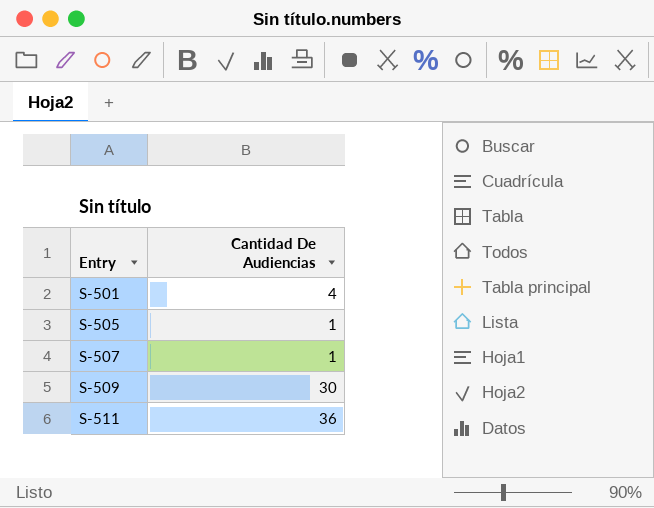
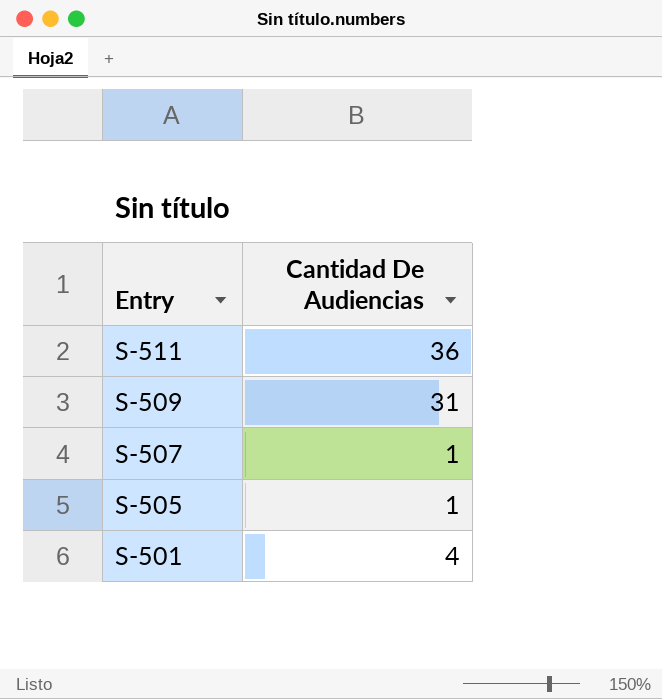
row order: Entry ascending -> Entry descending
S-509 | Cantidad De Audiencias: 30 -> 31

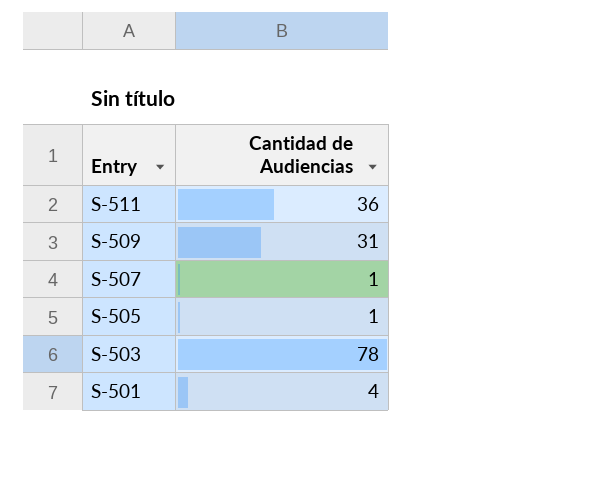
column name: Cantidad De Audiencias -> Cantidad de Audiencias
row S-503: none -> 78

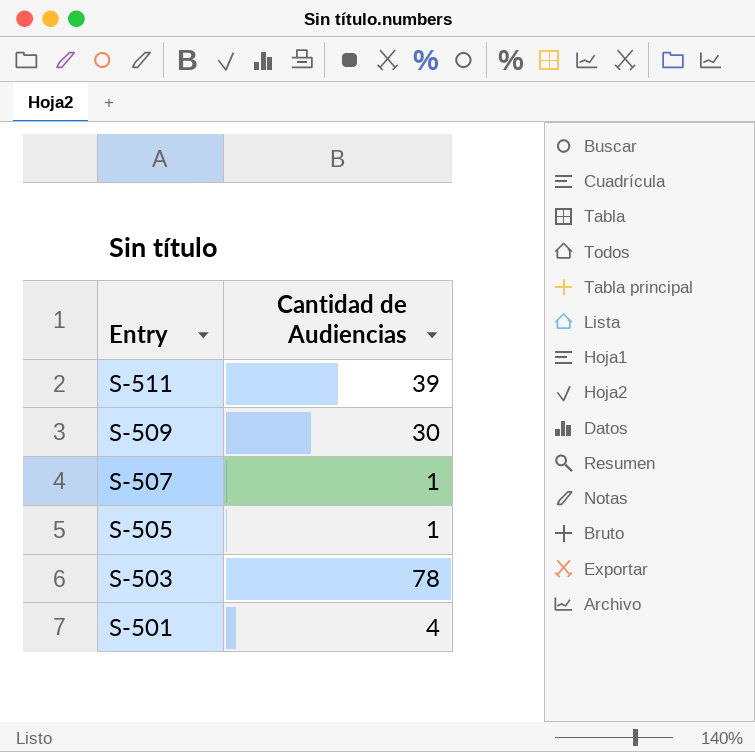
S-511 | Cantidad de Audiencias: 36 -> 39
S-509 | Cantidad de Audiencias: 31 -> 30

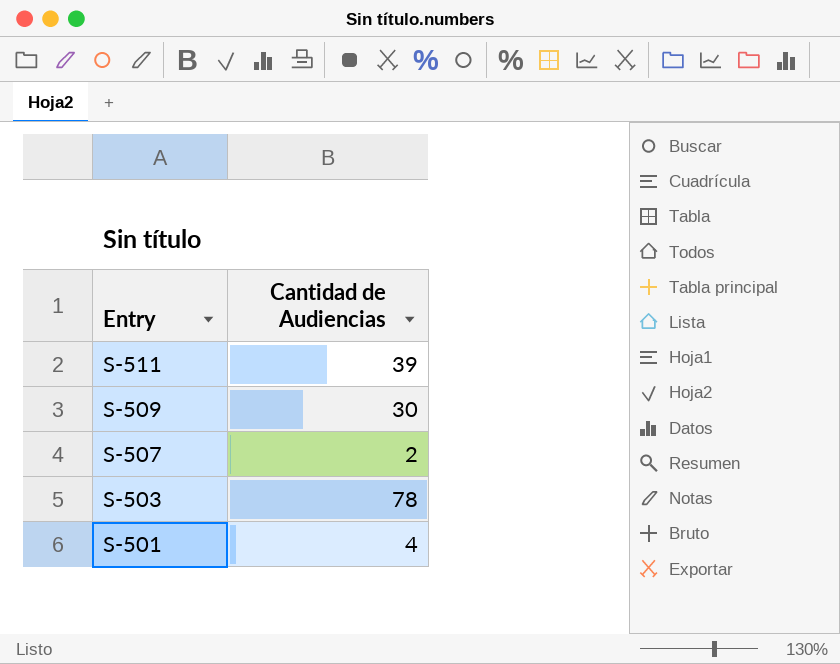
row S-505: 1 -> none
S-507 | Cantidad de Audiencias: 1 -> 2

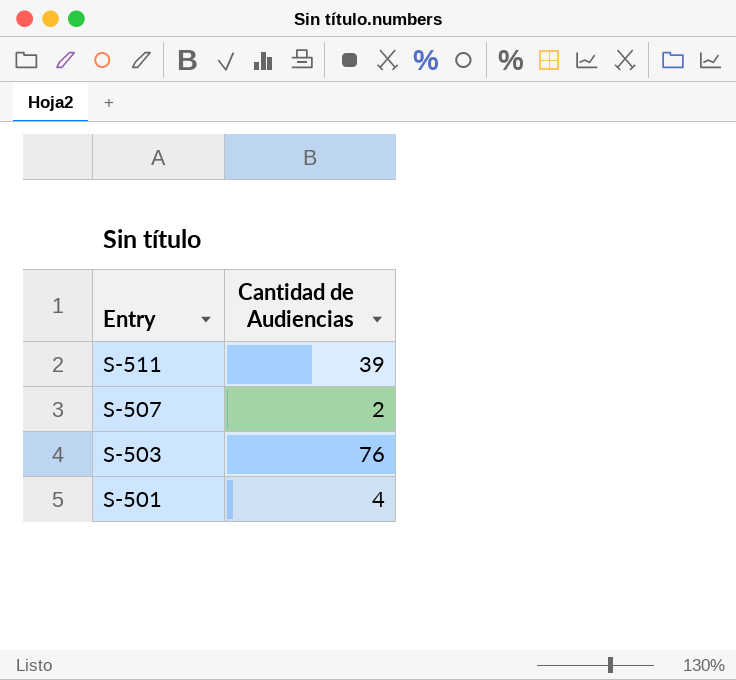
row S-509: 30 -> none
S-503 | Cantidad de Audiencias: 78 -> 76

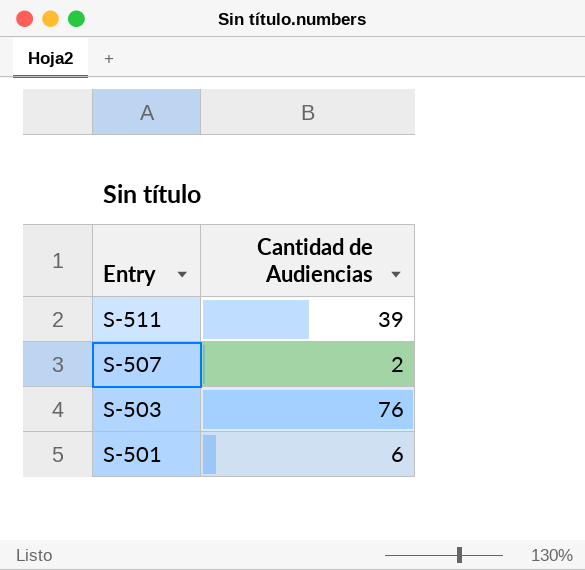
S-501 | Cantidad de Audiencias: 4 -> 6

